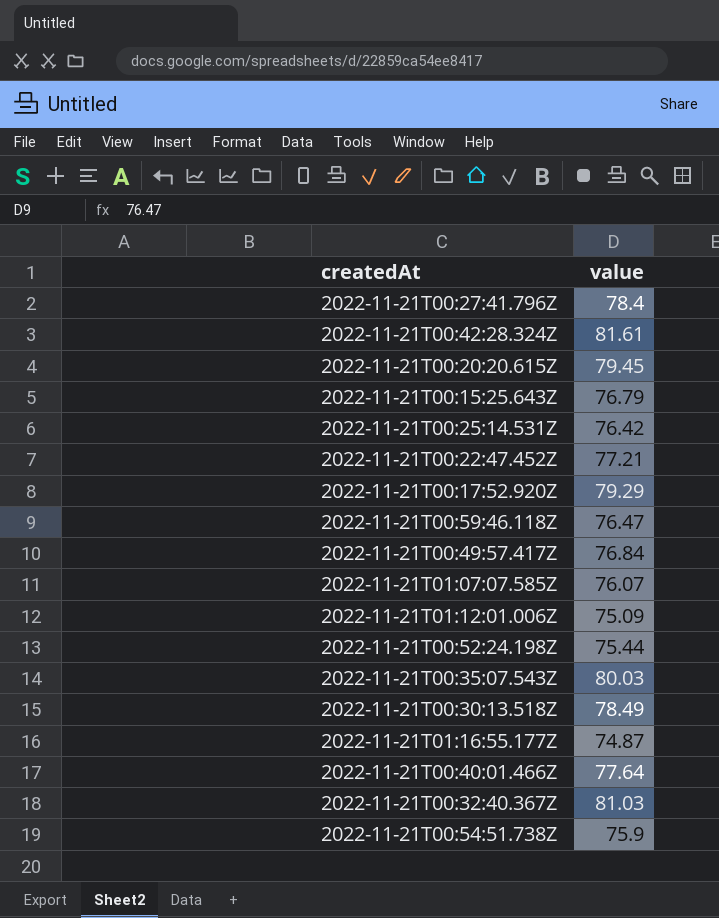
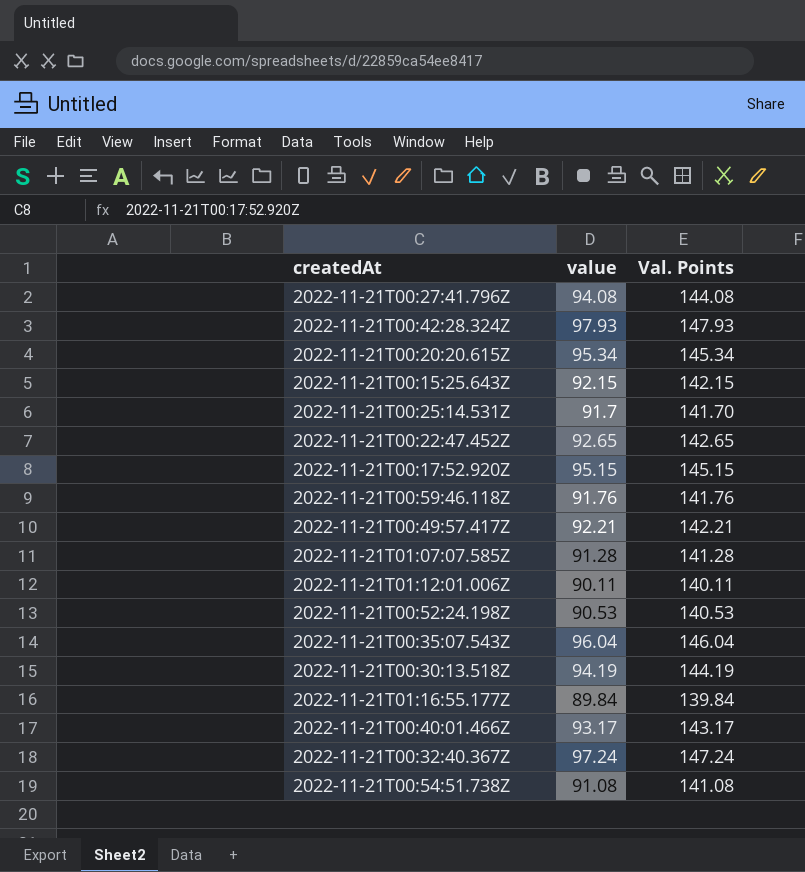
column Val. Points | formula: none -> [value] + 50
2022-11-21T00:27:41.796Z | value: 78.4 -> 94.08
2022-11-21T00:42:28.324Z | value: 81.61 -> 97.93
2022-11-21T00:20:20.615Z | value: 79.45 -> 95.34
2022-11-21T00:15:25.643Z | value: 76.79 -> 92.15
2022-11-21T00:25:14.531Z | value: 76.42 -> 91.7
2022-11-21T00:22:47.452Z | value: 77.21 -> 92.65
2022-11-21T00:17:52.920Z | value: 79.29 -> 95.15
2022-11-21T00:59:46.118Z | value: 76.47 -> 91.76
2022-11-21T00:49:57.417Z | value: 76.84 -> 92.21
2022-11-21T01:07:07.585Z | value: 76.07 -> 91.28
2022-11-21T01:12:01.006Z | value: 75.09 -> 90.11
2022-11-21T00:52:24.198Z | value: 75.44 -> 90.53
2022-11-21T00:35:07.543Z | value: 80.03 -> 96.04
2022-11-21T00:30:13.518Z | value: 78.49 -> 94.19
2022-11-21T01:16:55.177Z | value: 74.87 -> 89.84
2022-11-21T00:40:01.466Z | value: 77.64 -> 93.17
2022-11-21T00:32:40.367Z | value: 81.03 -> 97.24
2022-11-21T00:54:51.738Z | value: 75.9 -> 91.08

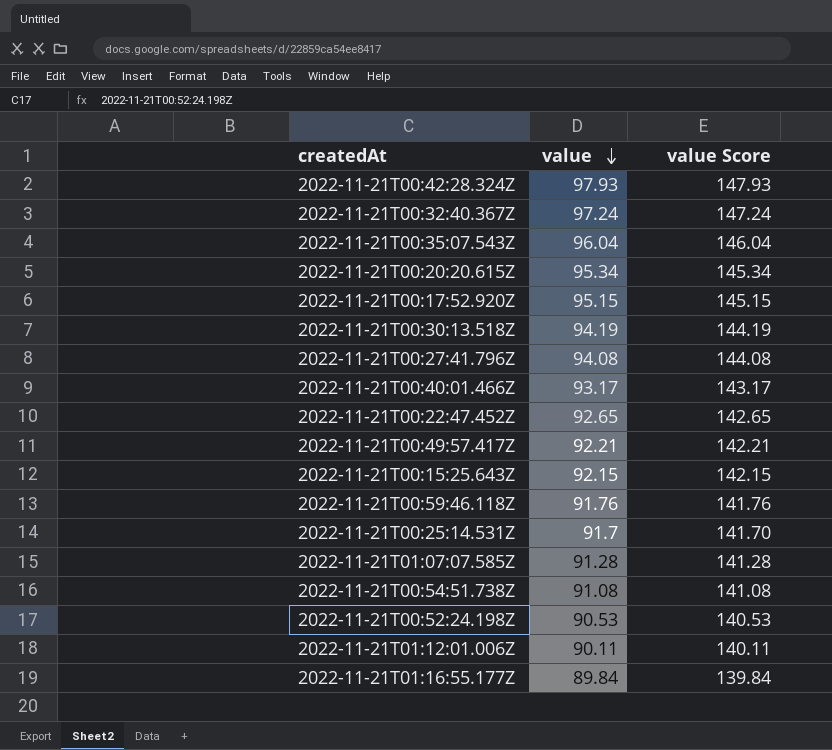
row order: none -> value descending
column name: Val. Points -> value Score

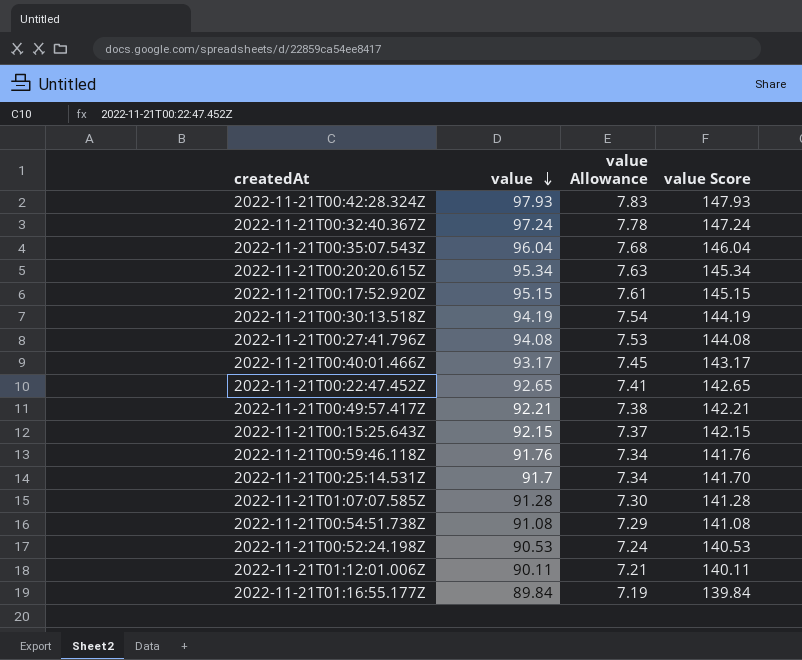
column value Allowance | formula: none -> [value] * 0.08

